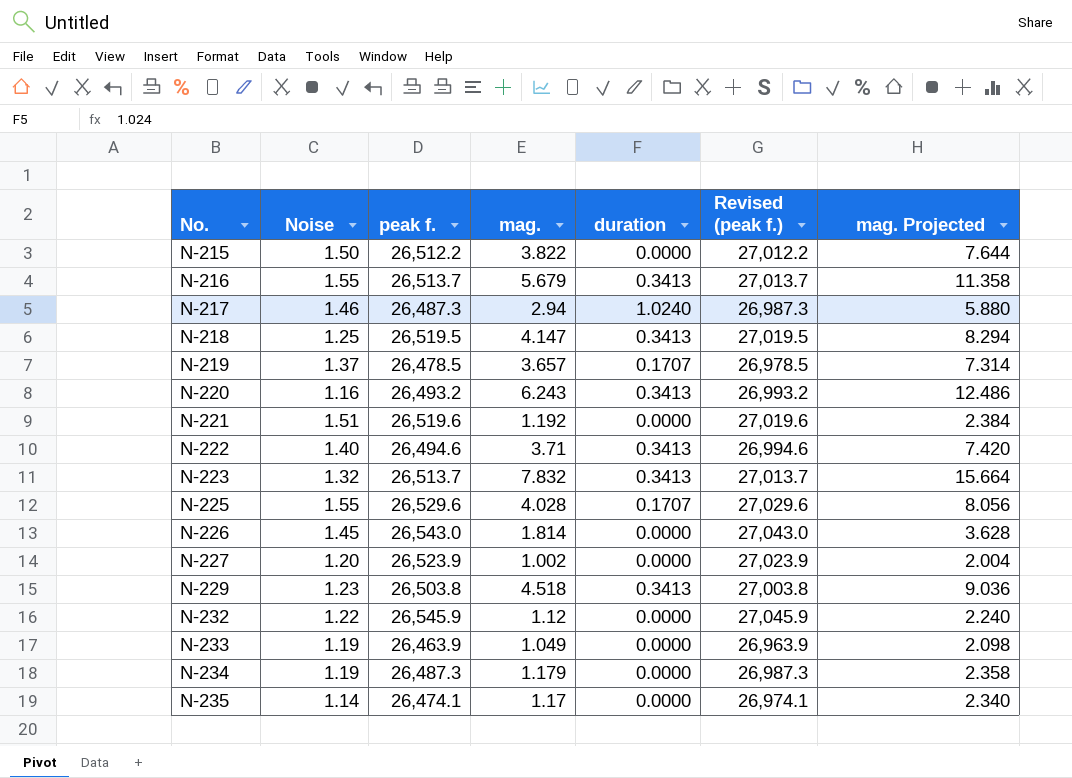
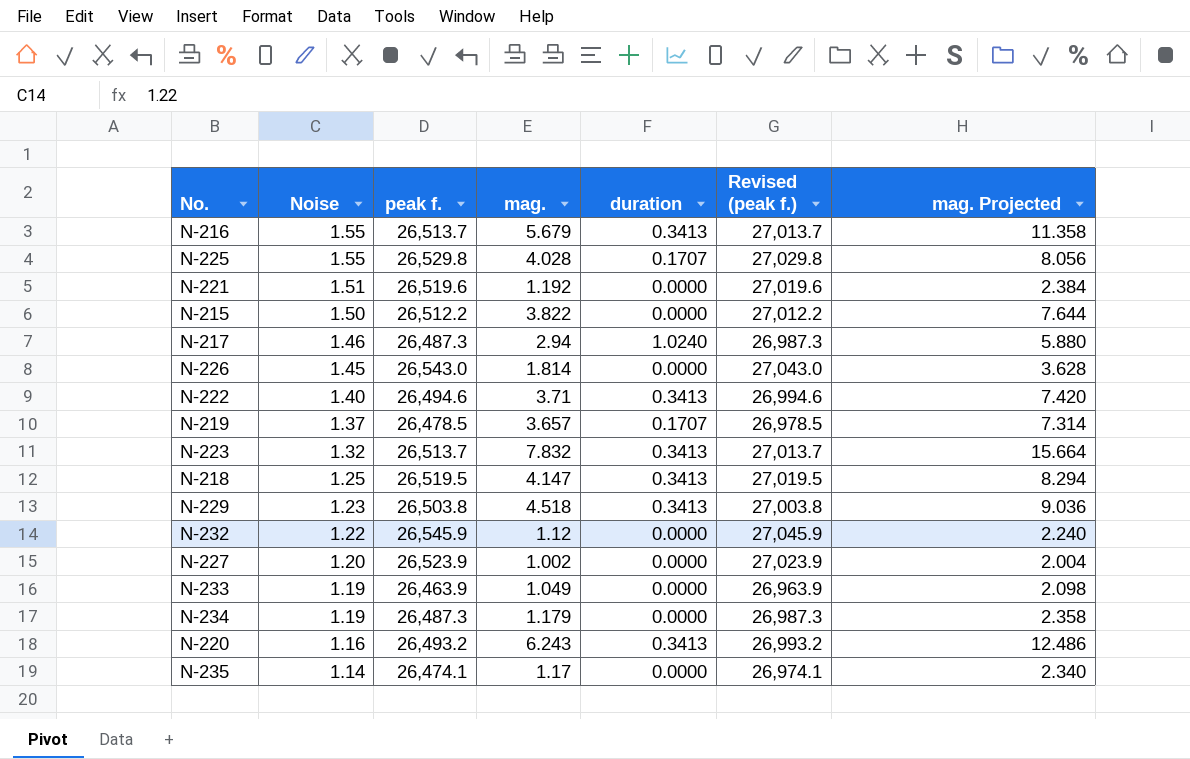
row order: No. ascending -> Noise descending
N-225 | peak f.: 26,529.6 -> 26,529.8
N-225 | Revised (peak f.): 27,029.6 -> 27,029.8

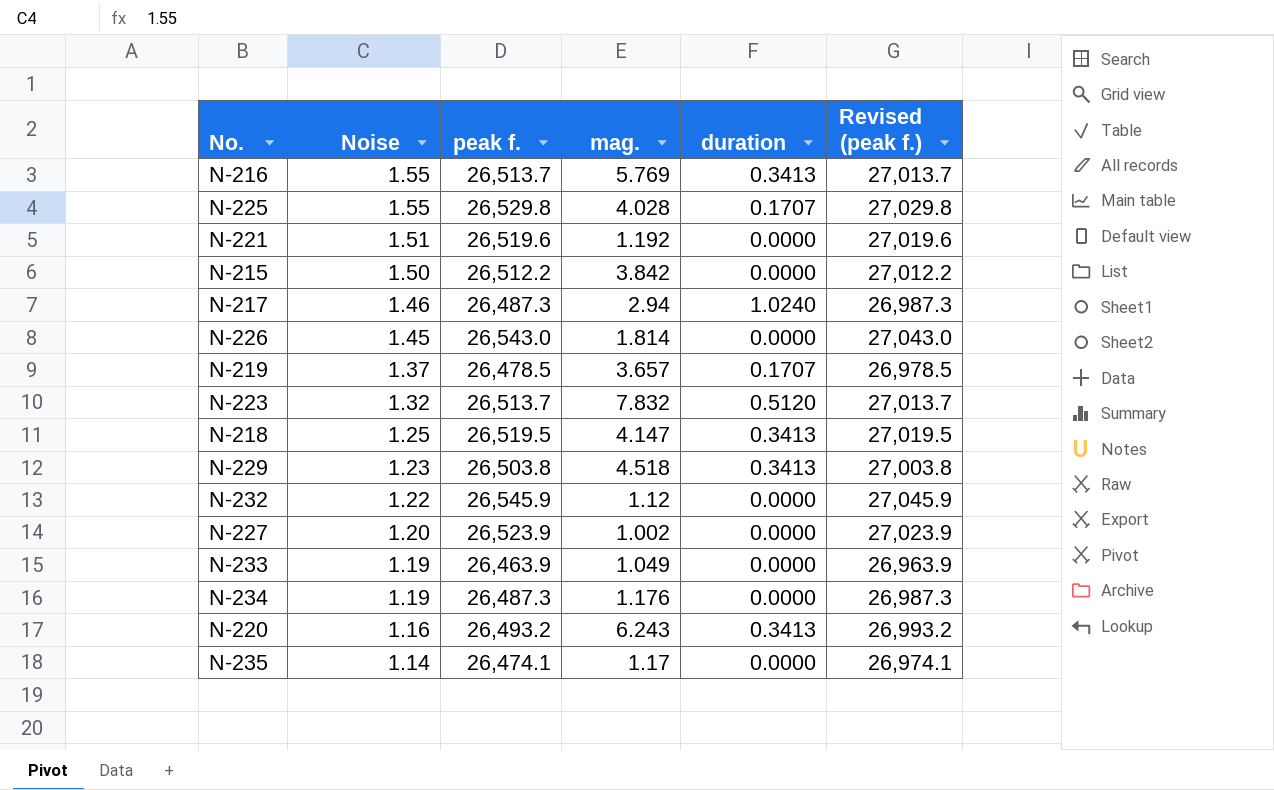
column mag. Projected | formula: [mag.] * 2 -> none
row N-222: 1.40 | 26,494.6 | 3.71 | 0.3413 | 26,994.6 | 7.420 -> none
N-216 | mag.: 5.679 -> 5.769
N-215 | mag.: 3.822 -> 3.842
N-223 | duration: 0.3413 -> 0.5120
N-234 | mag.: 1.179 -> 1.176

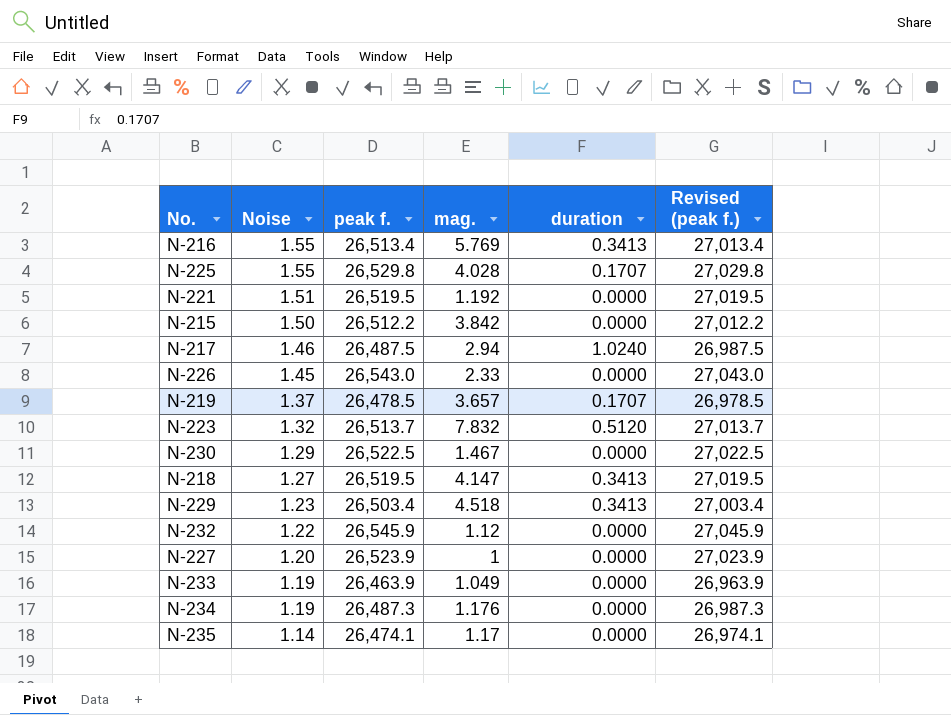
row N-220: 1.16 | 26,493.2 | 6.243 | 0.3413 | 26,993.2 -> none
N-216 | peak f.: 26,513.7 -> 26,513.4
N-216 | Revised (peak f.): 27,013.7 -> 27,013.4
N-221 | peak f.: 26,519.6 -> 26,519.5
N-221 | Revised (peak f.): 27,019.6 -> 27,019.5
N-217 | peak f.: 26,487.3 -> 26,487.5
N-217 | Revised (peak f.): 26,987.3 -> 26,987.5
N-226 | mag.: 1.814 -> 2.33
row N-230: none -> 1.29 | 26,522.5 | 1.467 | 0.0000 | 27,022.5
N-218 | Noise: 1.25 -> 1.27
N-229 | peak f.: 26,503.8 -> 26,503.4
N-229 | Revised (peak f.): 27,003.8 -> 27,003.4
N-227 | mag.: 1.002 -> 1

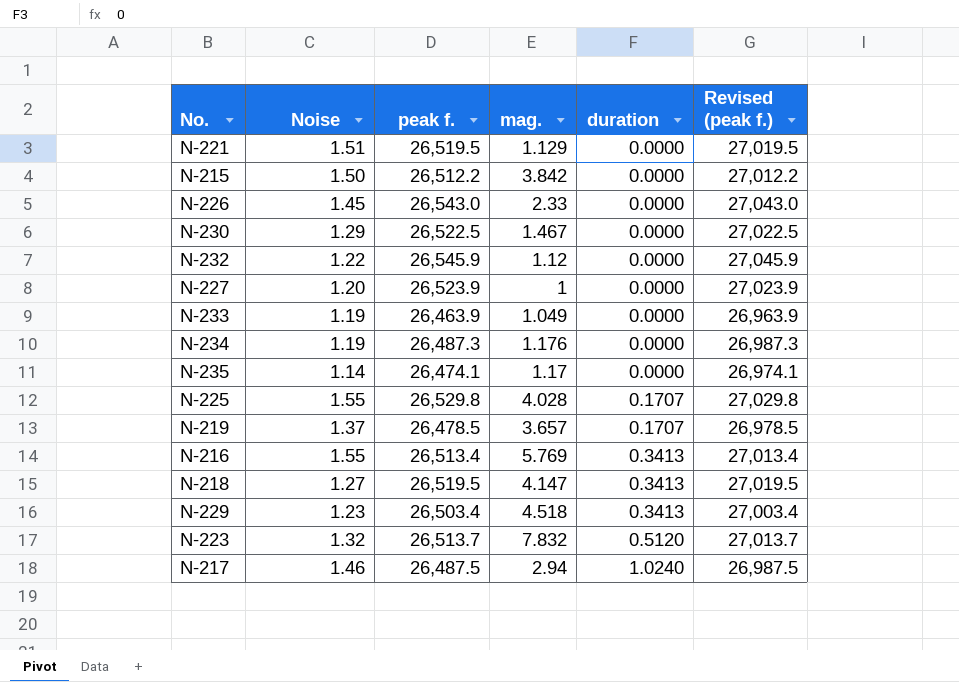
row order: Noise descending -> duration ascending
N-221 | mag.: 1.192 -> 1.129

